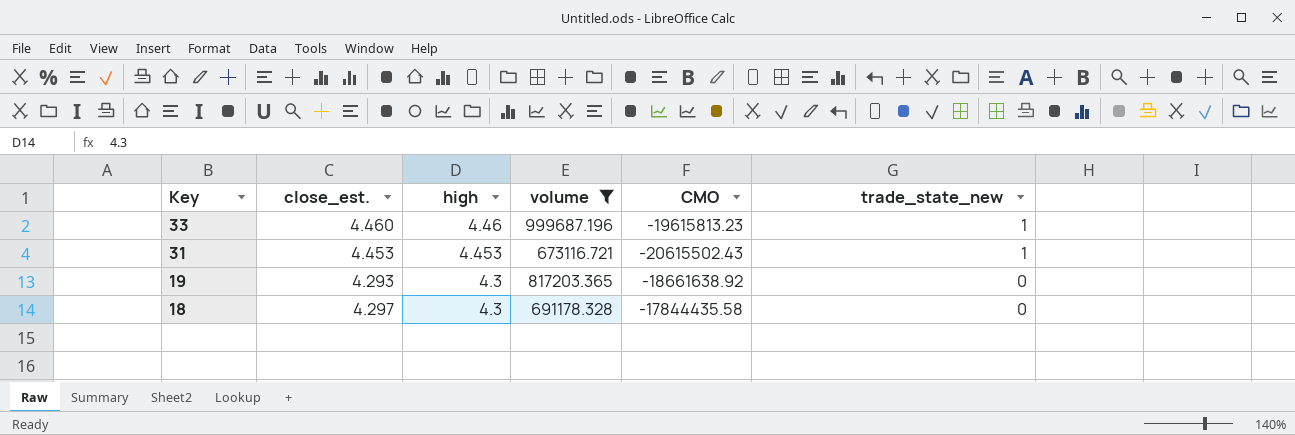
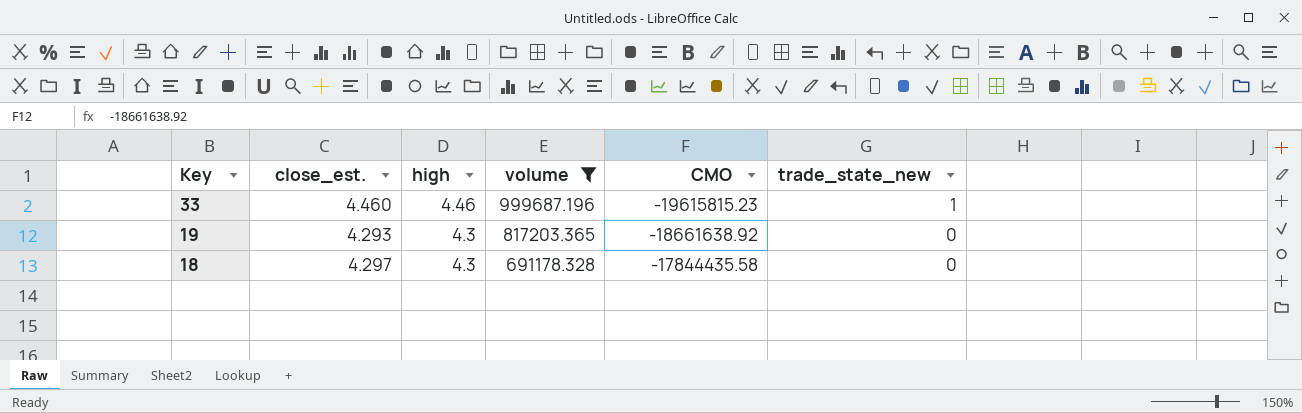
row 31: 4.453 | 4.453 | 673116.721 | -20615502.43 | 1 -> none
33 | CMO: -19615813.23 -> -19615815.23

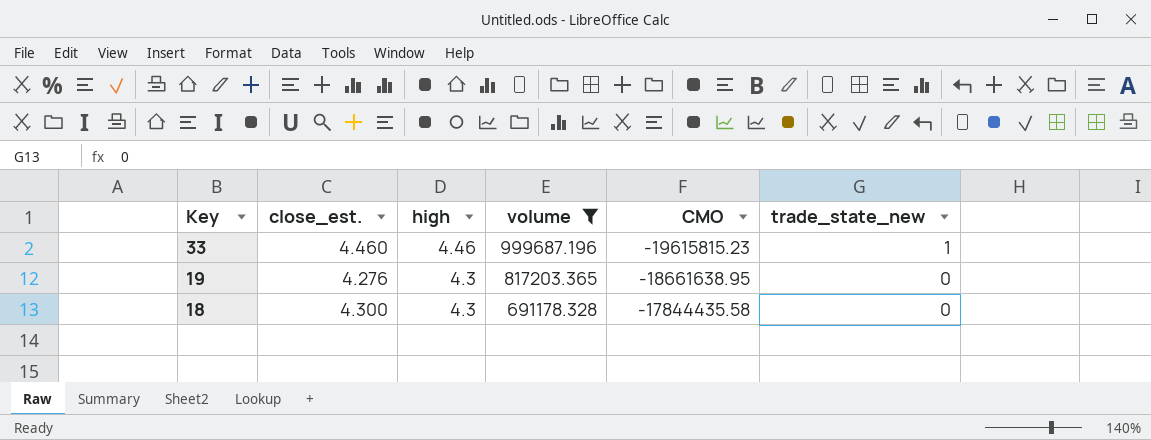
19 | close_est.: 4.293 -> 4.276
19 | CMO: -18661638.92 -> -18661638.95
18 | close_est.: 4.297 -> 4.300

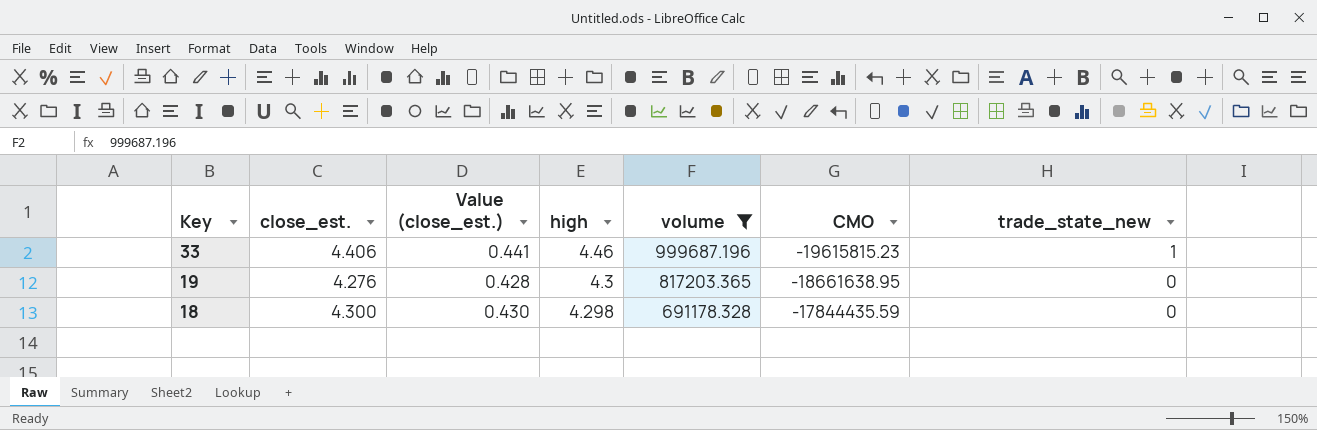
column Value (close_est.) | formula: none -> [close_est.] * 0.1
33 | close_est.: 4.460 -> 4.406
18 | high: 4.3 -> 4.298
18 | CMO: -17844435.58 -> -17844435.59

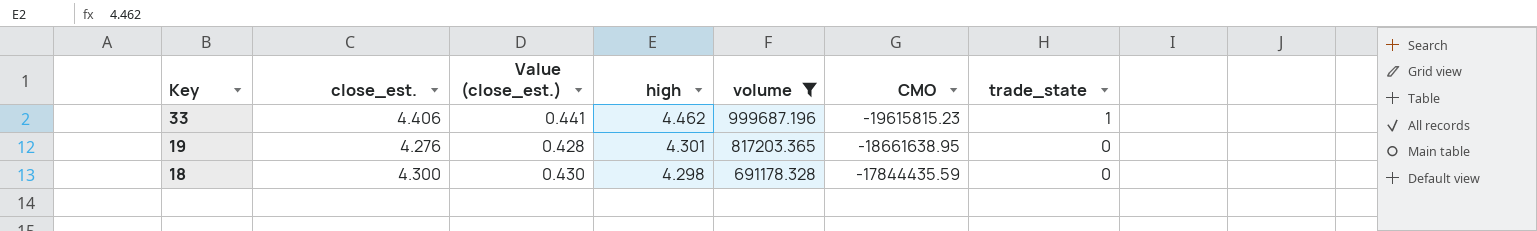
column name: trade_state_new -> trade_state
33 | high: 4.46 -> 4.462
19 | high: 4.3 -> 4.301

